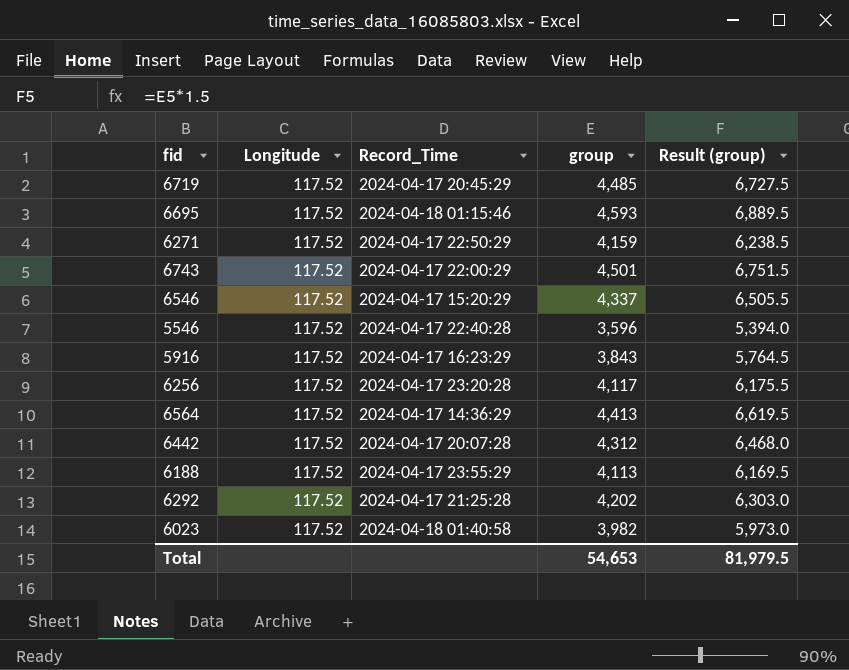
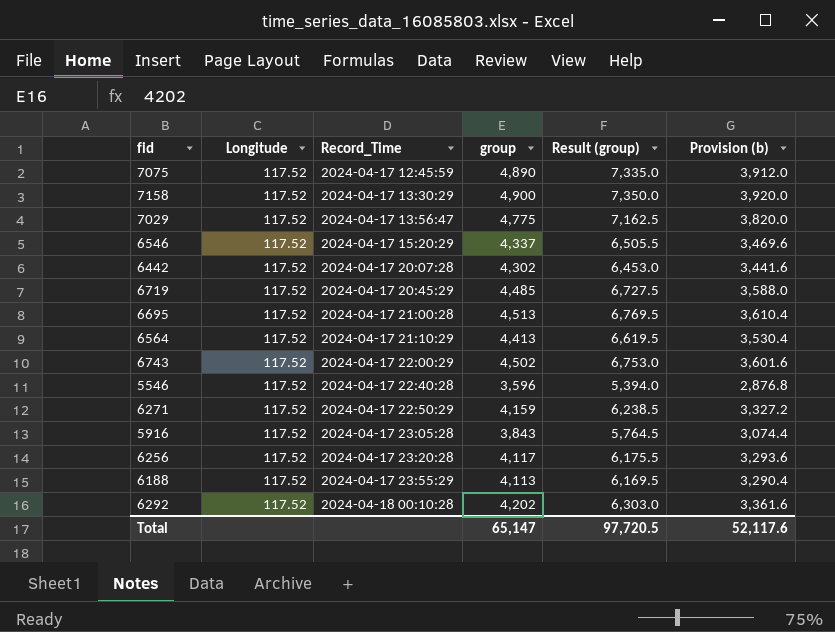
row order: none -> Record_Time ascending
column Provision (b) | formula: none -> [group] * 0.8
row 6023: 117.52 | 2024-04-18 01:40:58 | 3,982 | 5,973.0 -> none
row 7075: none -> 117.52 | 2024-04-17 12:45:59 | 4,890 | 7,335.0 | 3,912.0
row 7158: none -> 117.52 | 2024-04-17 13:30:29 | 4,900 | 7,350.0 | 3,920.0
row 7029: none -> 117.52 | 2024-04-17 13:56:47 | 4,775 | 7,162.5 | 3,820.0
6442 | group: 4,312 -> 4,302
6442 | Result (group): 6,468.0 -> 6,453.0
6695 | Record_Time: 2024-04-18 01:15:46 -> 2024-04-17 21:00:28
6695 | group: 4,593 -> 4,513
6695 | Result (group): 6,889.5 -> 6,769.5
6564 | Record_Time: 2024-04-17 14:36:29 -> 2024-04-17 21:10:29
6743 | group: 4,501 -> 4,502
6743 | Result (group): 6,751.5 -> 6,753.0
5916 | Record_Time: 2024-04-17 16:23:29 -> 2024-04-17 23:05:28
6292 | Record_Time: 2024-04-17 21:25:28 -> 2024-04-18 00:10:28
Total | group: 54,653 -> 65,147
Total | Result (group): 81,979.5 -> 97,720.5

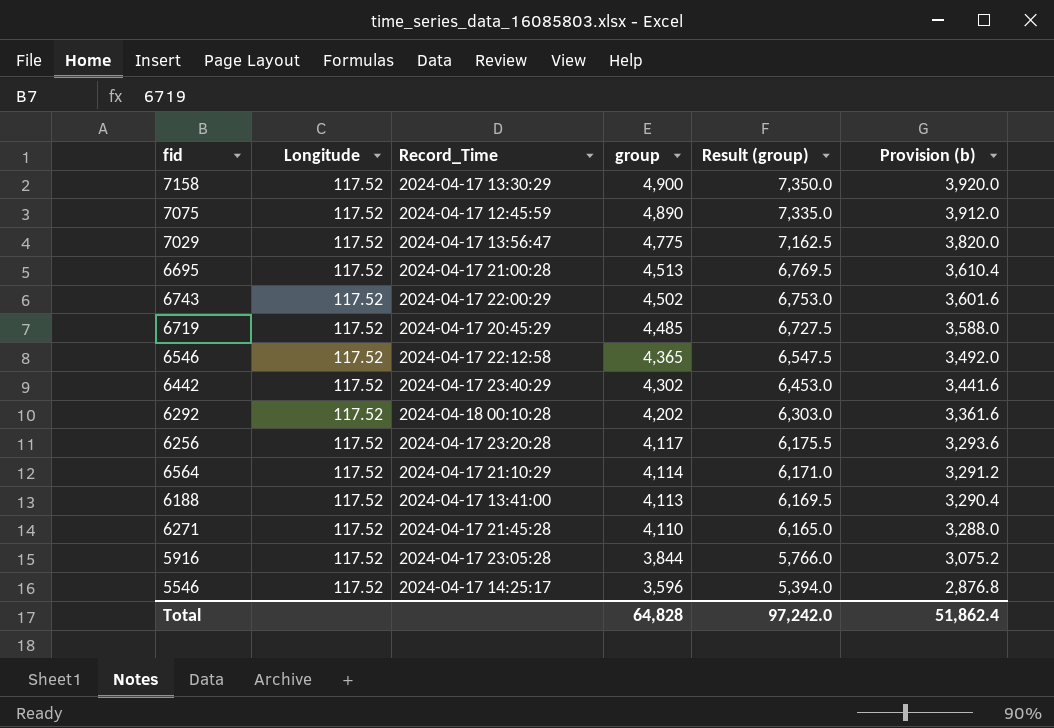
row order: Record_Time ascending -> group descending
6546 | Record_Time: 2024-04-17 15:20:29 -> 2024-04-17 22:12:58
6546 | group: 4,337 -> 4,365
6546 | Result (group): 6,505.5 -> 6,547.5
6546 | Provision (b): 3,469.6 -> 3,492.0
6442 | Record_Time: 2024-04-17 20:07:28 -> 2024-04-17 23:40:29
6564 | group: 4,413 -> 4,114
6564 | Result (group): 6,619.5 -> 6,171.0
6564 | Provision (b): 3,530.4 -> 3,291.2
6188 | Record_Time: 2024-04-17 23:55:29 -> 2024-04-17 13:41:00
6271 | Record_Time: 2024-04-17 22:50:29 -> 2024-04-17 21:45:28
6271 | group: 4,159 -> 4,110
6271 | Result (group): 6,238.5 -> 6,165.0
6271 | Provision (b): 3,327.2 -> 3,288.0
5916 | group: 3,843 -> 3,844
5916 | Result (group): 5,764.5 -> 5,766.0
5916 | Provision (b): 3,074.4 -> 3,075.2
5546 | Record_Time: 2024-04-17 22:40:28 -> 2024-04-17 14:25:17
Total | group: 65,147 -> 64,828
Total | Result (group): 97,720.5 -> 97,242.0
Total | Provision (b): 52,117.6 -> 51,862.4

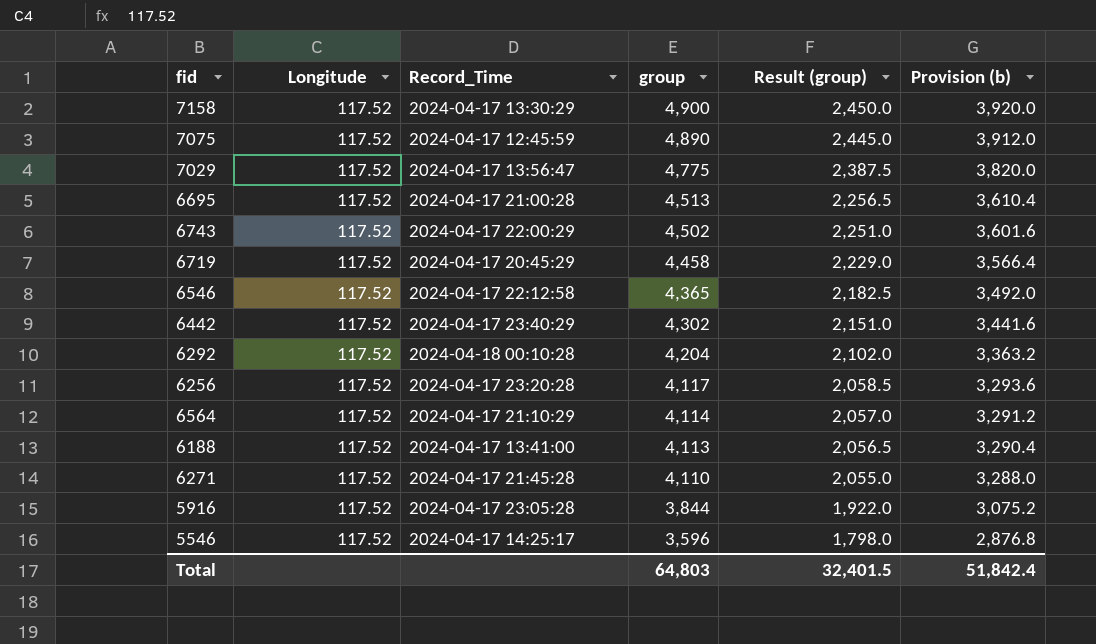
column Result (group) | formula: [group] * 1.5 -> [group] * 0.5
6719 | group: 4,485 -> 4,458
6719 | Provision (b): 3,588.0 -> 3,566.4
6292 | group: 4,202 -> 4,204
6292 | Provision (b): 3,361.6 -> 3,363.2
Total | group: 64,828 -> 64,803
Total | Result (group): 97,242.0 -> 32,401.5
Total | Provision (b): 51,862.4 -> 51,842.4

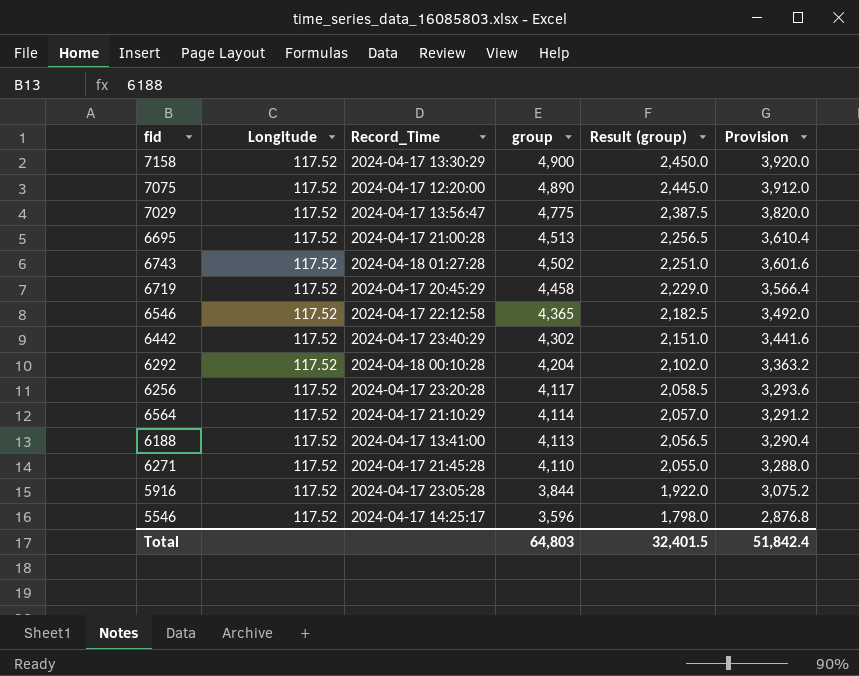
column name: Provision (b) -> Provision
7075 | Record_Time: 2024-04-17 12:45:59 -> 2024-04-17 12:20:00
6743 | Record_Time: 2024-04-17 22:00:29 -> 2024-04-18 01:27:28

